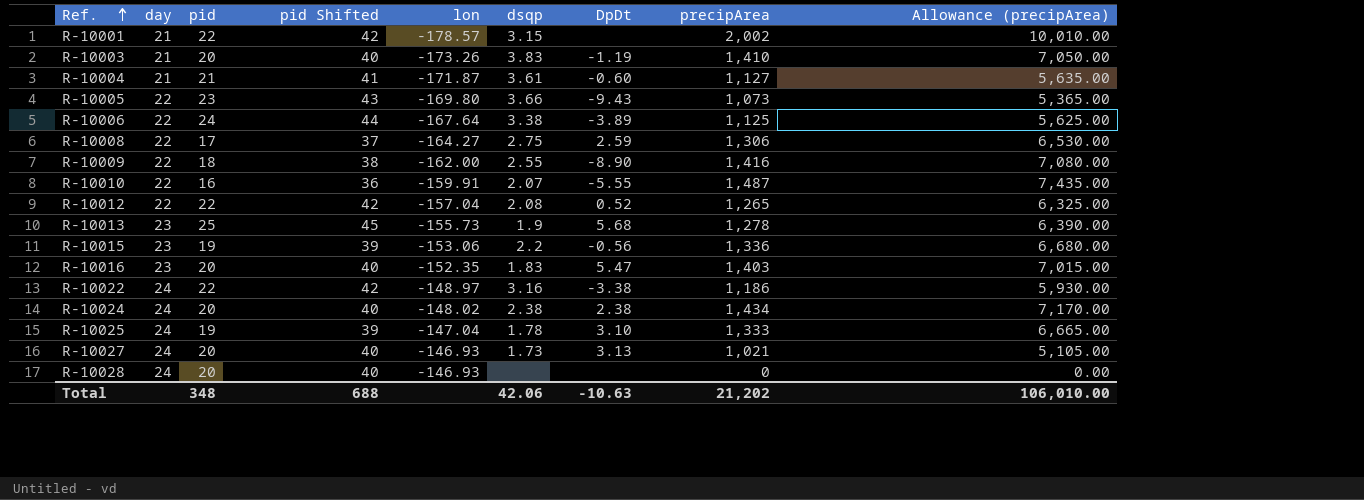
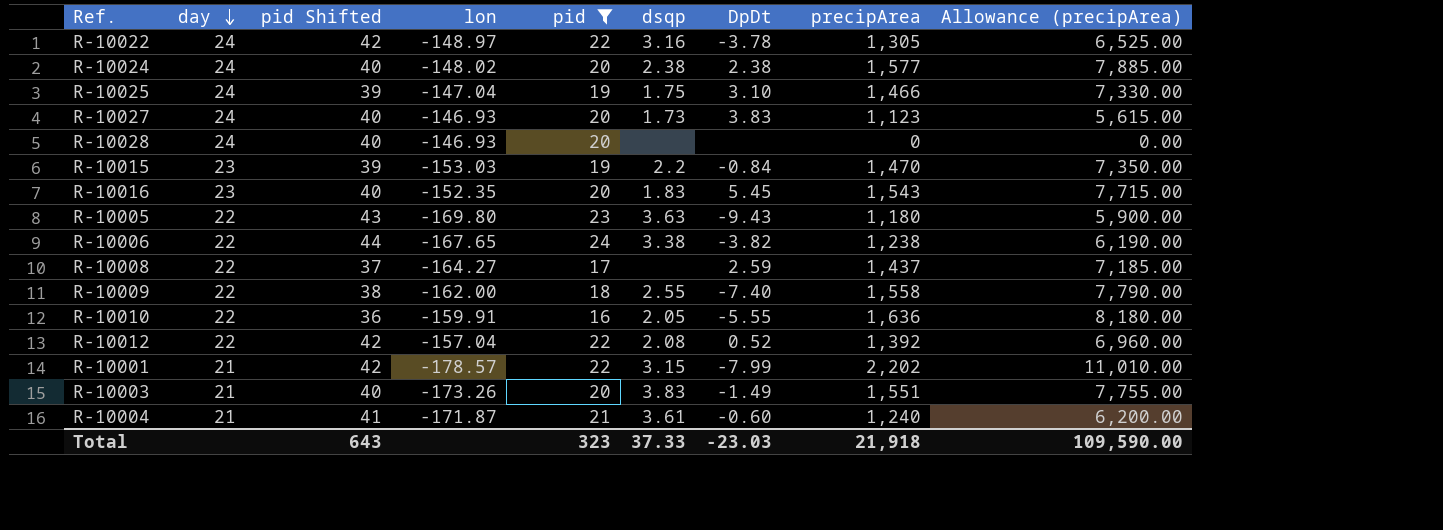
filter: none -> pid != 25
row order: Ref. ascending -> day descending
column pid | position: 3 -> 5
R-10022 | DpDt: -3.38 -> -3.78
R-10022 | precipArea: 1,186 -> 1,305
R-10022 | Allowance (precipArea): 5,930.00 -> 6,525.00
R-10024 | precipArea: 1,434 -> 1,577
R-10024 | Allowance (precipArea): 7,170.00 -> 7,885.00
R-10025 | dsqp: 1.78 -> 1.75
R-10025 | precipArea: 1,333 -> 1,466
R-10025 | Allowance (precipArea): 6,665.00 -> 7,330.00
R-10027 | DpDt: 3.13 -> 3.83
R-10027 | precipArea: 1,021 -> 1,123
R-10027 | Allowance (precipArea): 5,105.00 -> 5,615.00
R-10015 | lon: -153.06 -> -153.03
R-10015 | DpDt: -0.56 -> -0.84
R-10015 | precipArea: 1,336 -> 1,470
R-10015 | Allowance (precipArea): 6,680.00 -> 7,350.00
R-10016 | DpDt: 5.47 -> 5.45
R-10016 | precipArea: 1,403 -> 1,543
R-10016 | Allowance (precipArea): 7,015.00 -> 7,715.00
R-10005 | dsqp: 3.66 -> 3.63
R-10005 | precipArea: 1,073 -> 1,180
R-10005 | Allowance (precipArea): 5,365.00 -> 5,900.00
R-10006 | lon: -167.64 -> -167.65
R-10006 | DpDt: -3.89 -> -3.82
R-10006 | precipArea: 1,125 -> 1,238
R-10006 | Allowance (precipArea): 5,625.00 -> 6,190.00
R-10008 | dsqp: 2.75 -> none
R-10008 | precipArea: 1,306 -> 1,437
R-10008 | Allowance (precipArea): 6,530.00 -> 7,185.00
R-10009 | DpDt: -8.90 -> -7.40
R-10009 | precipArea: 1,416 -> 1,558
R-10009 | Allowance (precipArea): 7,080.00 -> 7,790.00
R-10010 | dsqp: 2.07 -> 2.05
R-10010 | precipArea: 1,487 -> 1,636
R-10010 | Allowance (precipArea): 7,435.00 -> 8,180.00
R-10012 | precipArea: 1,265 -> 1,392
R-10012 | Allowance (precipArea): 6,325.00 -> 6,960.00
R-10001 | DpDt: none -> -7.99
R-10001 | precipArea: 2,002 -> 2,202
R-10001 | Allowance (precipArea): 10,010.00 -> 11,010.00
R-10003 | DpDt: -1.19 -> -1.49
R-10003 | precipArea: 1,410 -> 1,551
R-10003 | Allowance (precipArea): 7,050.00 -> 7,755.00
R-10004 | precipArea: 1,127 -> 1,240
R-10004 | Allowance (precipArea): 5,635.00 -> 6,200.00
Total | pid Shifted: 688 -> 643
Total | pid: 348 -> 323
Total | dsqp: 42.06 -> 37.33
Total | DpDt: -10.63 -> -23.03
Total | precipArea: 21,202 -> 21,918
Total | Allowance (precipArea): 106,010.00 -> 109,590.00

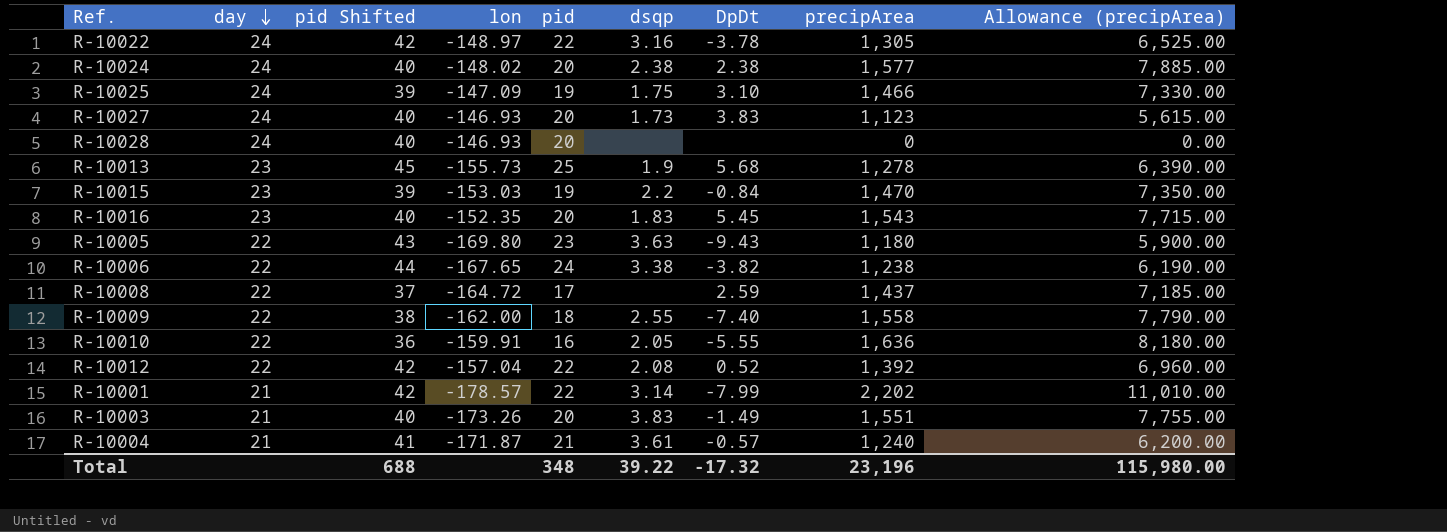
filter: pid != 25 -> none
R-10025 | lon: -147.04 -> -147.09
R-10008 | lon: -164.27 -> -164.72
R-10001 | dsqp: 3.15 -> 3.14
R-10004 | DpDt: -0.60 -> -0.57
Total | pid Shifted: 643 -> 688
Total | pid: 323 -> 348
Total | dsqp: 37.33 -> 39.22
Total | DpDt: -23.03 -> -17.32
Total | precipArea: 21,918 -> 23,196
Total | Allowance (precipArea): 109,590.00 -> 115,980.00

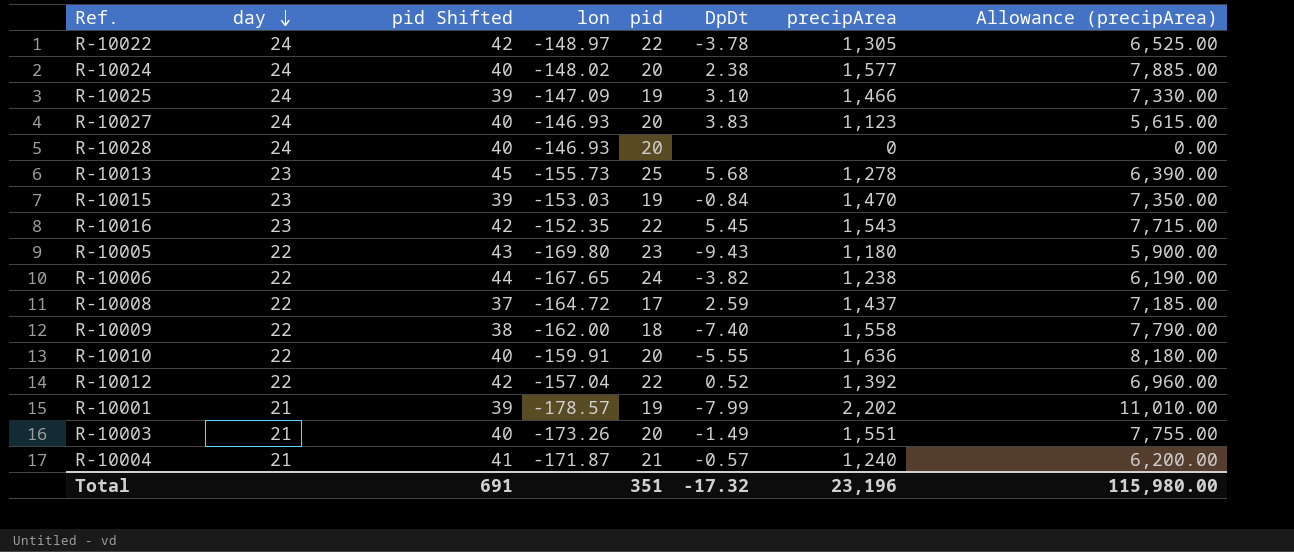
column dsqp | position: 6 -> none
R-10016 | pid Shifted: 40 -> 42
R-10016 | pid: 20 -> 22
R-10010 | pid Shifted: 36 -> 40
R-10010 | pid: 16 -> 20
R-10001 | pid Shifted: 42 -> 39
R-10001 | pid: 22 -> 19
Total | pid Shifted: 688 -> 691
Total | pid: 348 -> 351

